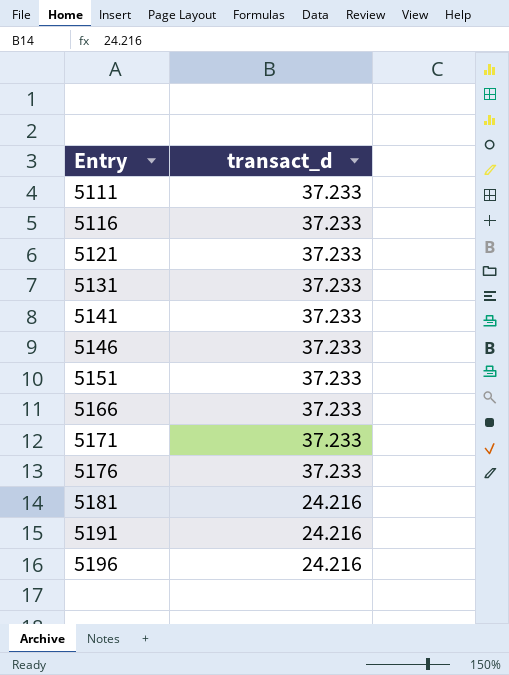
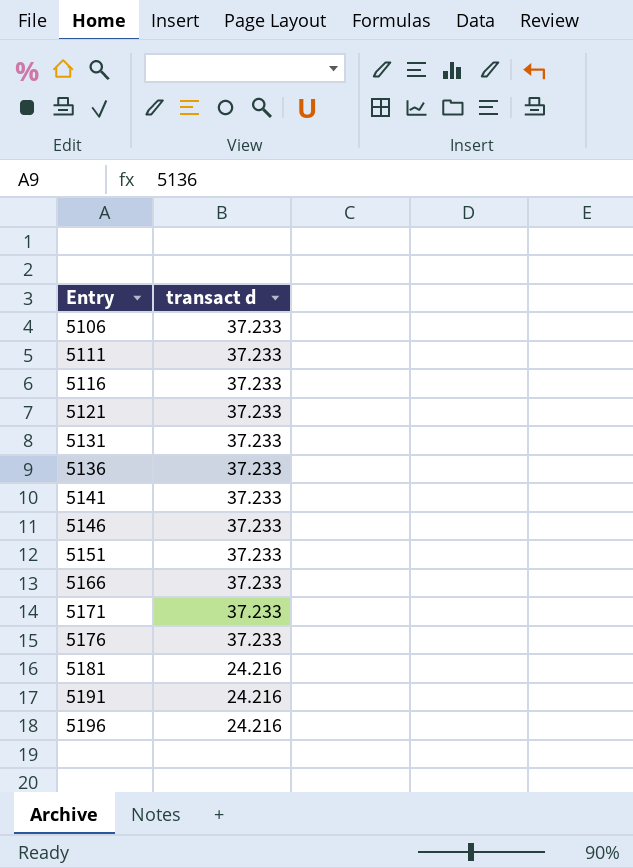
column name: transact_d -> transact d
row 5106: none -> 37.233
row 5136: none -> 37.233

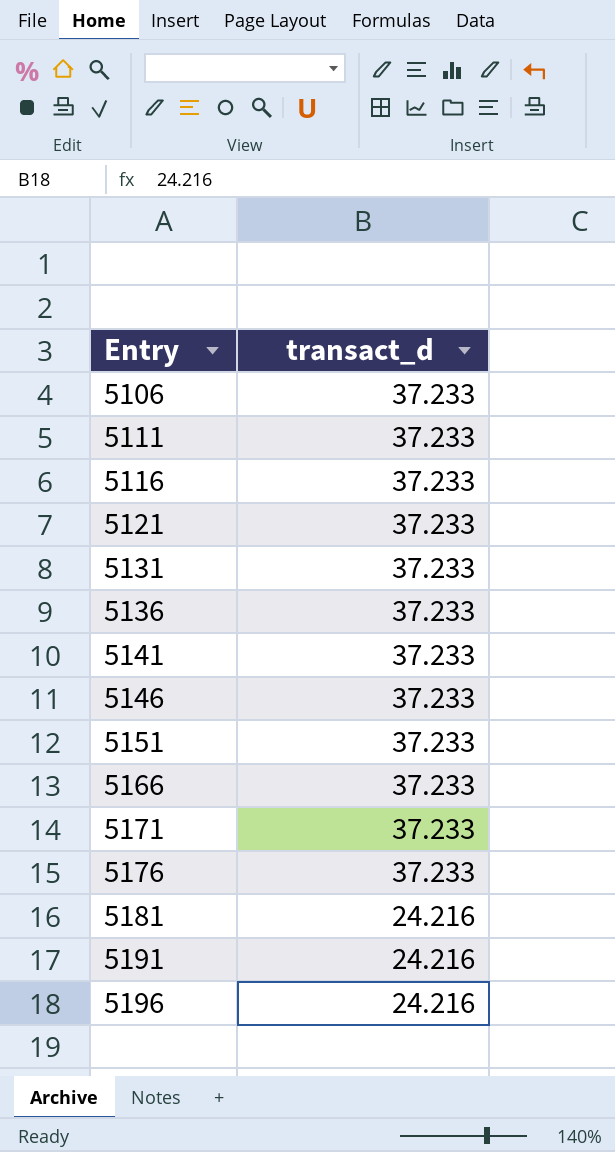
column name: transact d -> transact_d

